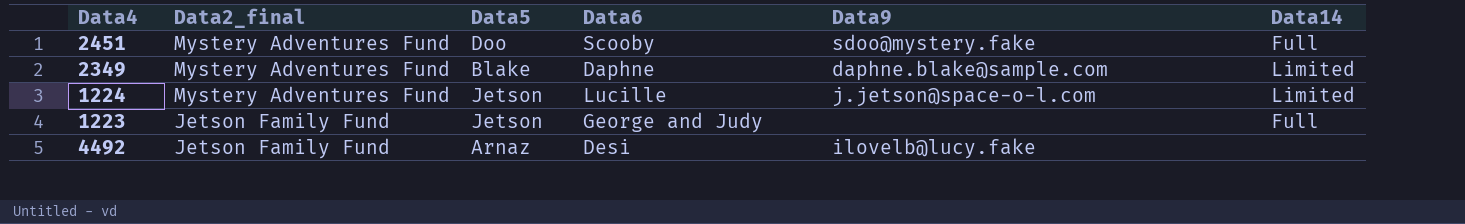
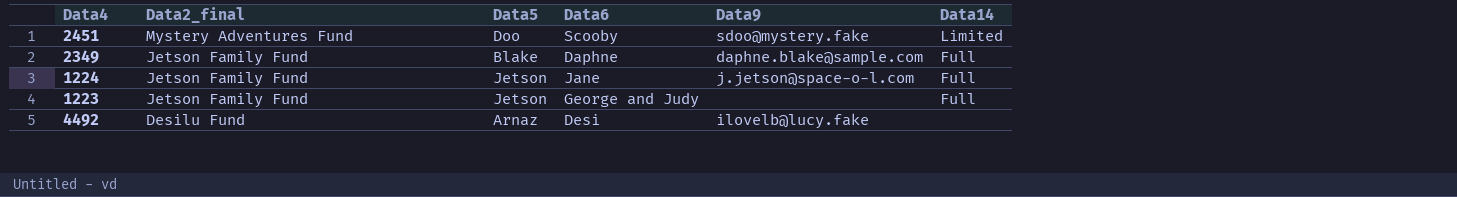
2451 | Data14: Full -> Limited
2349 | Data2_final: Mystery Adventures Fund -> Jetson Family Fund
2349 | Data14: Limited -> Full
1224 | Data2_final: Mystery Adventures Fund -> Jetson Family Fund
1224 | Data6: Lucille -> Jane
1224 | Data14: Limited -> Full
4492 | Data2_final: Jetson Family Fund -> Desilu Fund

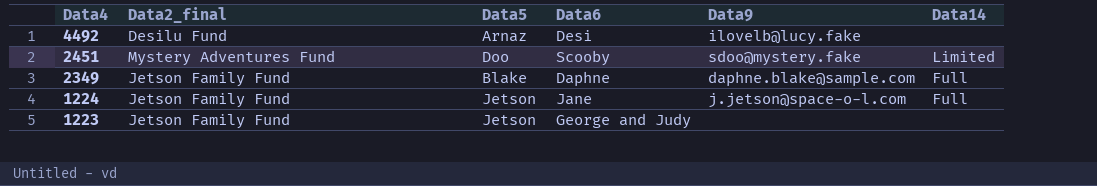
row order: Data2_final descending -> Data4 descending
1223 | Data14: Full -> none

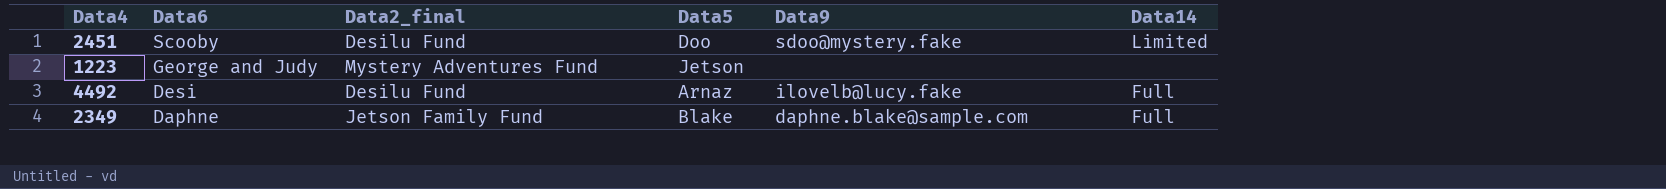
row order: Data4 descending -> Data6 descending
column Data6 | position: 4 -> 2
row 1224: Jetson Family Fund | Jetson | Jane | j.jetson@space-o-l.com | Full -> none
2451 | Data2_final: Mystery Adventures Fund -> Desilu Fund
1223 | Data2_final: Jetson Family Fund -> Mystery Adventures Fund
4492 | Data14: none -> Full

